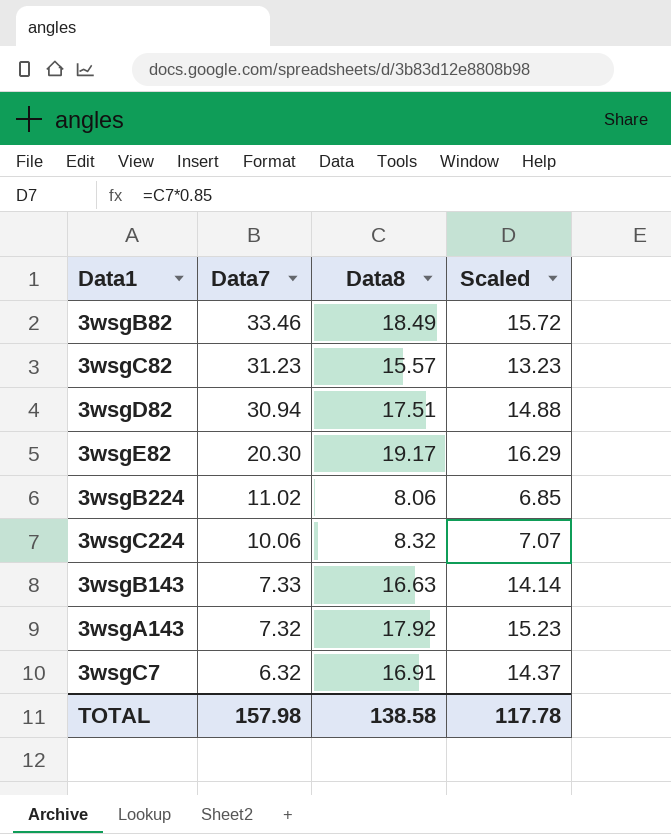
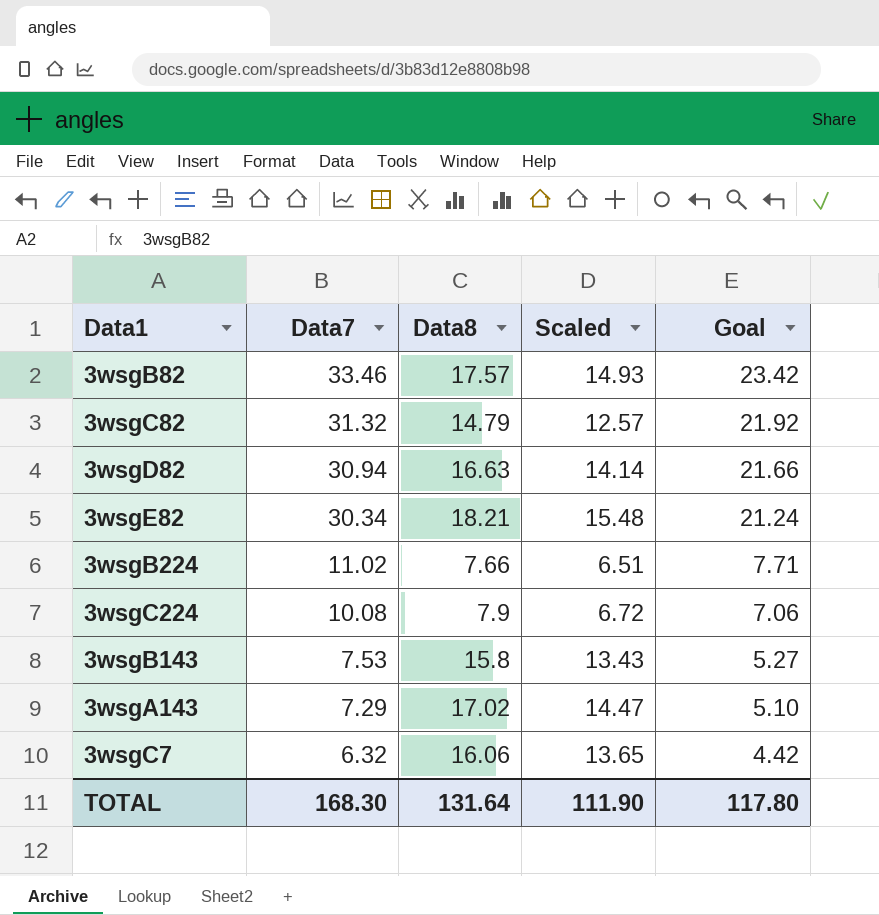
column Goal | formula: none -> [Data7] * 0.7
3wsgB82 | Data8: 18.49 -> 17.57
3wsgB82 | Scaled: 15.72 -> 14.93
3wsgC82 | Data7: 31.23 -> 31.32
3wsgC82 | Data8: 15.57 -> 14.79
3wsgC82 | Scaled: 13.23 -> 12.57
3wsgD82 | Data8: 17.51 -> 16.63
3wsgD82 | Scaled: 14.88 -> 14.14
3wsgE82 | Data7: 20.30 -> 30.34
3wsgE82 | Data8: 19.17 -> 18.21
3wsgE82 | Scaled: 16.29 -> 15.48
3wsgB224 | Data8: 8.06 -> 7.66
3wsgB224 | Scaled: 6.85 -> 6.51
3wsgC224 | Data7: 10.06 -> 10.08
3wsgC224 | Data8: 8.32 -> 7.9
3wsgC224 | Scaled: 7.07 -> 6.72
3wsgB143 | Data7: 7.33 -> 7.53
3wsgB143 | Data8: 16.63 -> 15.8
3wsgB143 | Scaled: 14.14 -> 13.43
3wsgA143 | Data7: 7.32 -> 7.29
3wsgA143 | Data8: 17.92 -> 17.02
3wsgA143 | Scaled: 15.23 -> 14.47
3wsgC7 | Data8: 16.91 -> 16.06
3wsgC7 | Scaled: 14.37 -> 13.65
TOTAL | Data7: 157.98 -> 168.30
TOTAL | Data8: 138.58 -> 131.64
TOTAL | Scaled: 117.78 -> 111.90

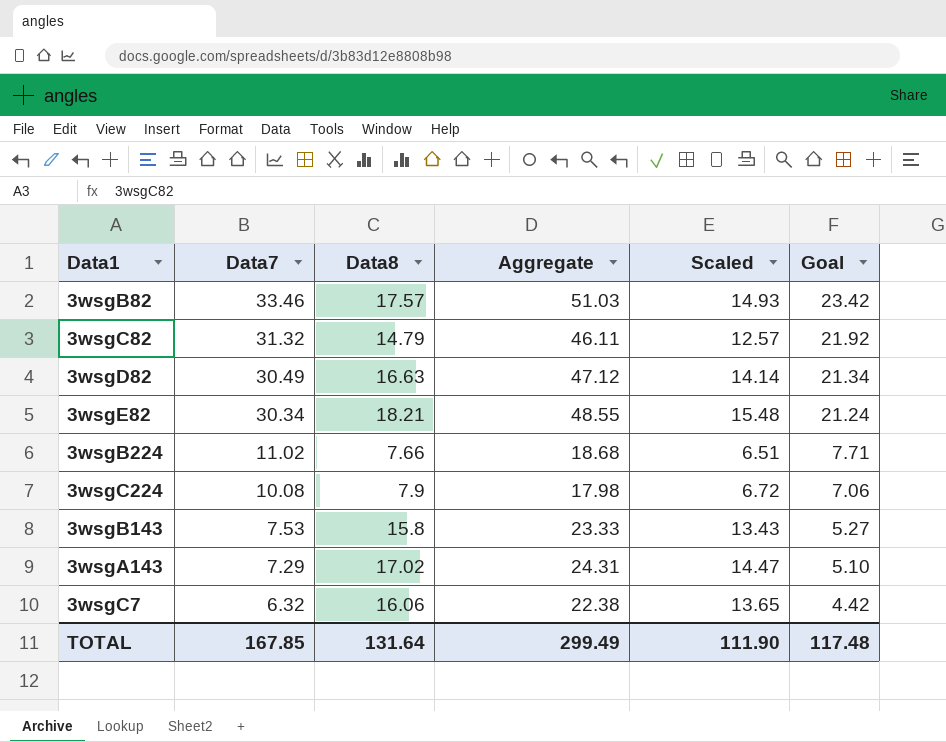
column Aggregate | formula: none -> [Data7] + [Data8]
3wsgD82 | Data7: 30.94 -> 30.49
3wsgD82 | Goal: 21.66 -> 21.34
TOTAL | Data7: 168.30 -> 167.85
TOTAL | Goal: 117.80 -> 117.48

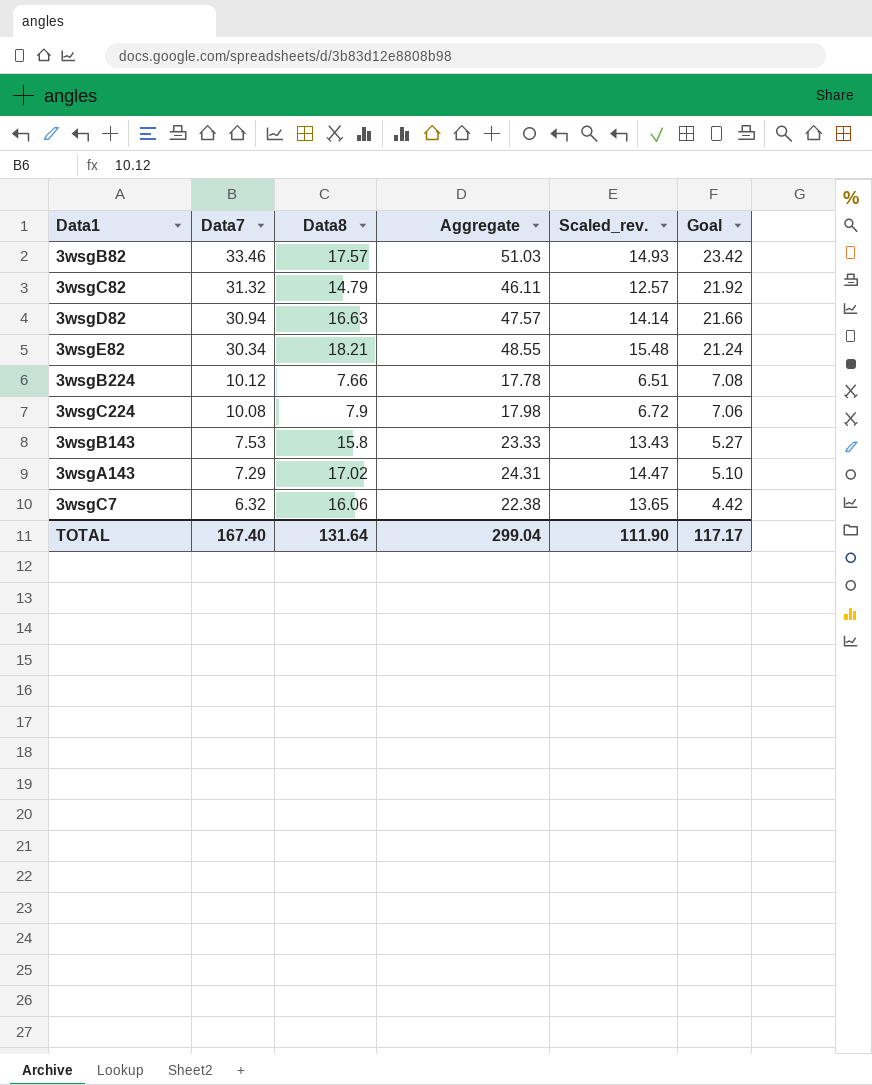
column name: Scaled -> Scaled_rev.
3wsgD82 | Data7: 30.49 -> 30.94
3wsgD82 | Aggregate: 47.12 -> 47.57
3wsgD82 | Goal: 21.34 -> 21.66
3wsgB224 | Data7: 11.02 -> 10.12
3wsgB224 | Aggregate: 18.68 -> 17.78
3wsgB224 | Goal: 7.71 -> 7.08
TOTAL | Data7: 167.85 -> 167.40
TOTAL | Aggregate: 299.49 -> 299.04
TOTAL | Goal: 117.48 -> 117.17

